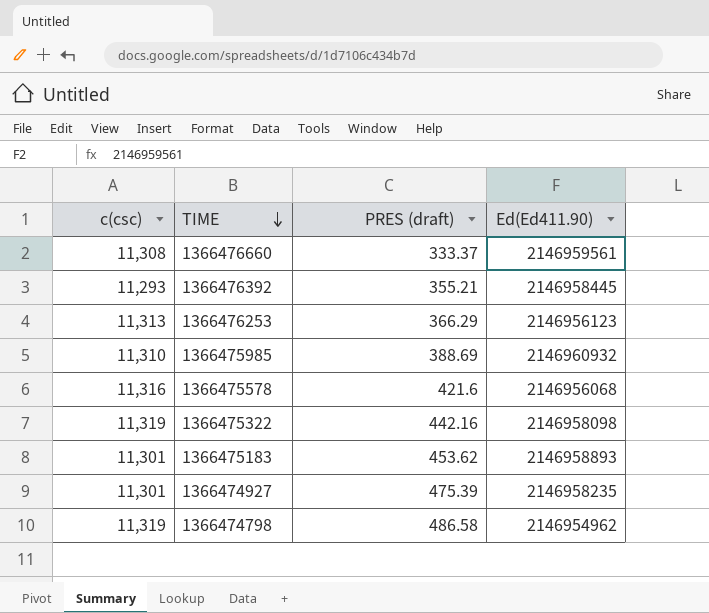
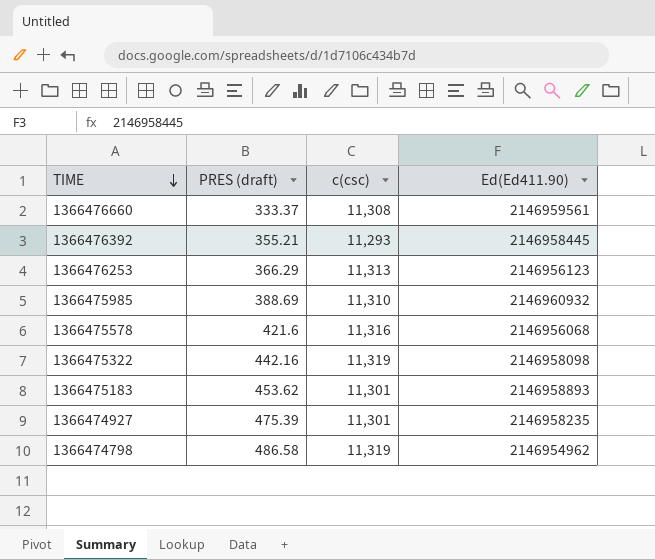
column c(csc) | position: 1 -> 3

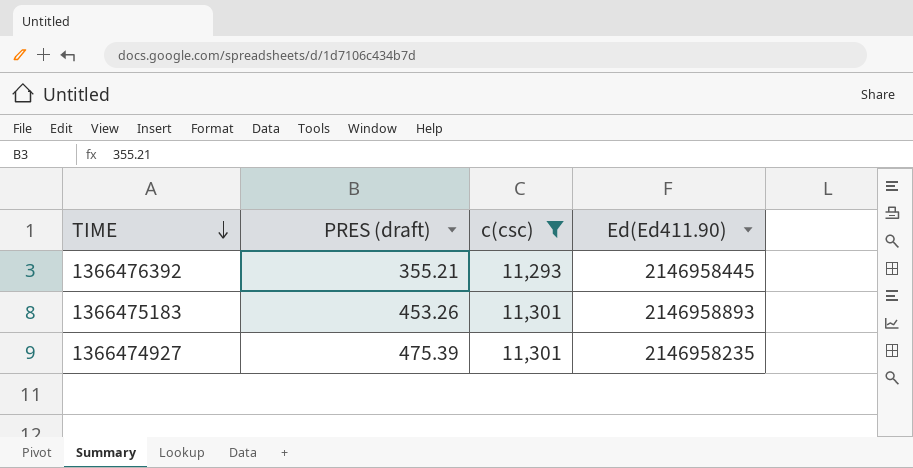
filter: none -> c(csc) <= 11,301
1366475183 | PRES (draft): 453.62 -> 453.26

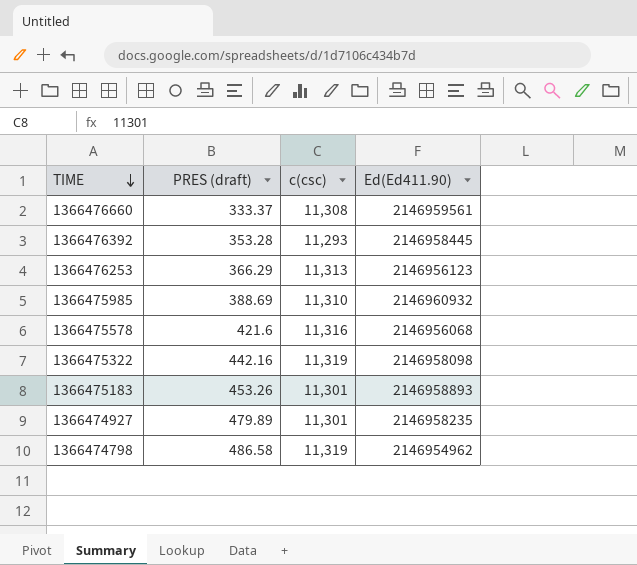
filter: c(csc) <= 11,301 -> none
1366476392 | PRES (draft): 355.21 -> 353.28
1366474927 | PRES (draft): 475.39 -> 479.89

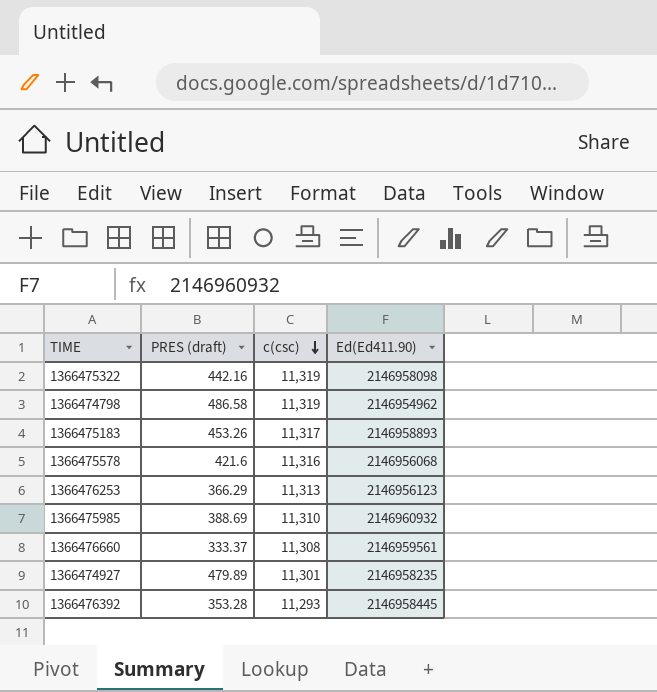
row order: TIME descending -> c(csc) descending
1366475183 | c(csc): 11,301 -> 11,317

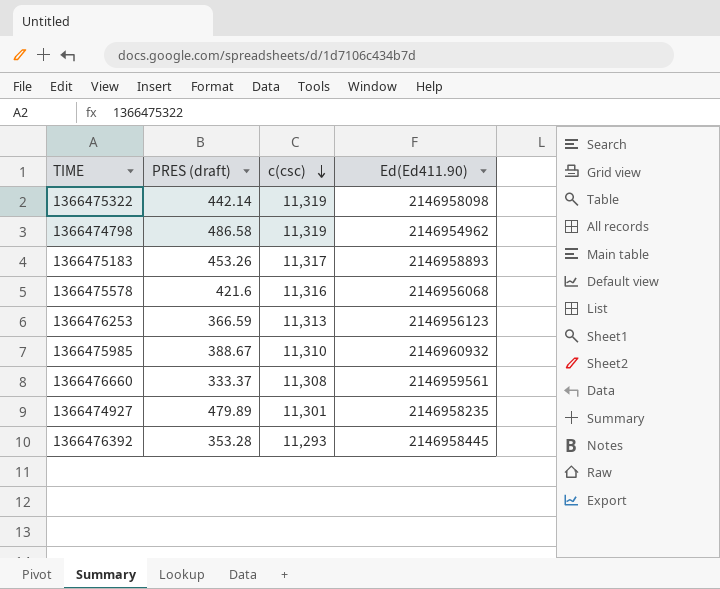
1366475322 | PRES (draft): 442.16 -> 442.14
1366476253 | PRES (draft): 366.29 -> 366.59
1366475985 | PRES (draft): 388.69 -> 388.67

